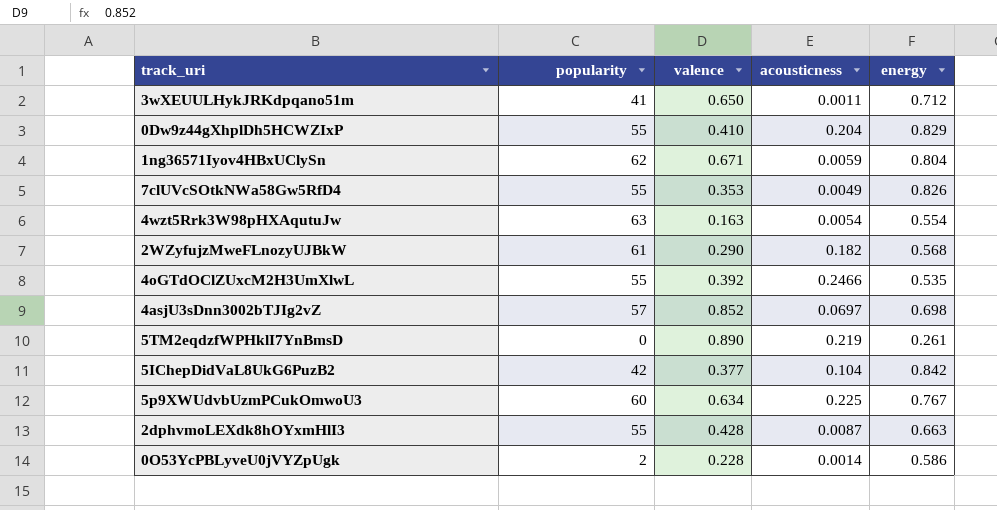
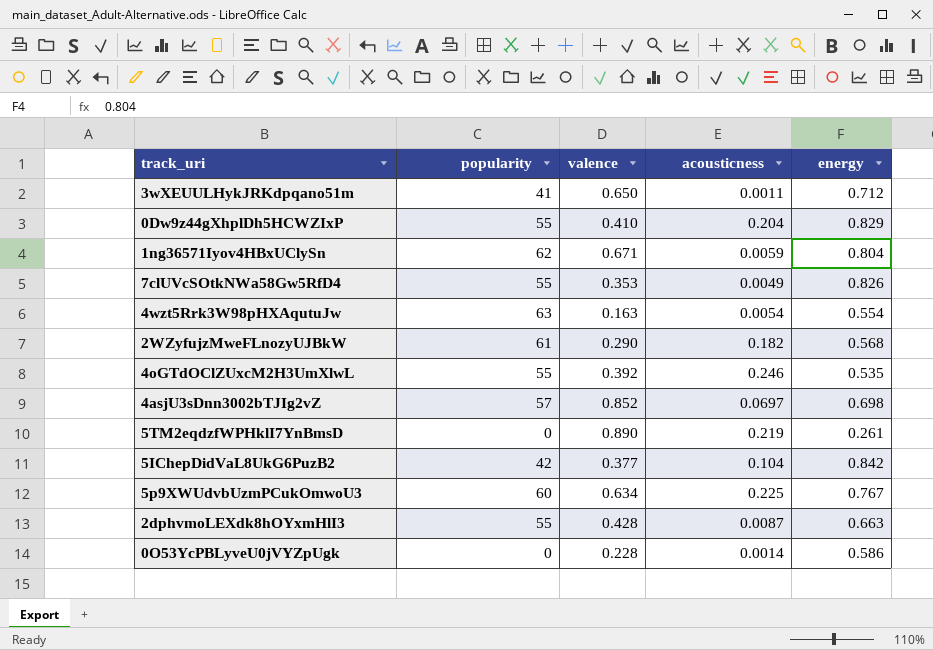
4oGTdOClZUxcM2H3UmXlwL | acousticness: 0.2466 -> 0.246
0O53YcPBLyveU0jVYZpUgk | popularity: 2 -> 0

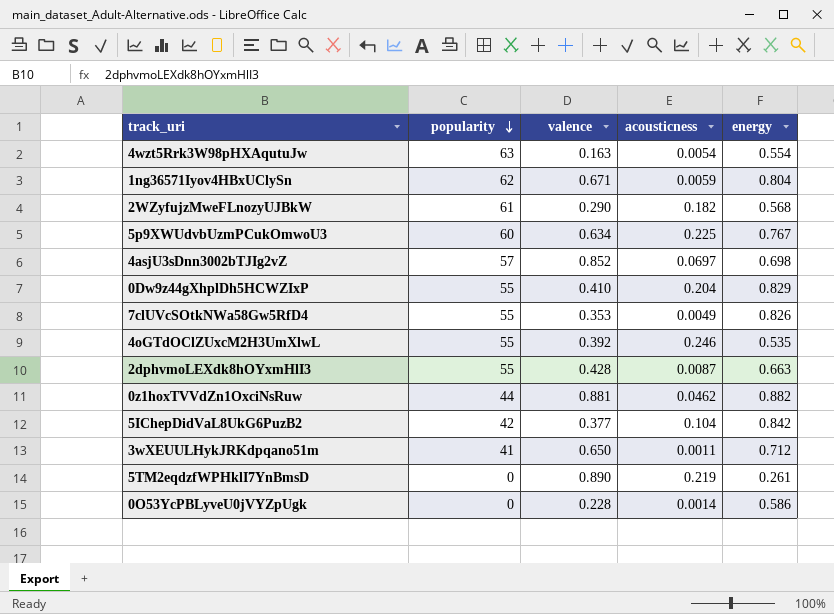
row order: none -> popularity descending
row 0z1hoxTVVdZn1OxciNsRuw: none -> 44 | 0.881 | 0.0462 | 0.882

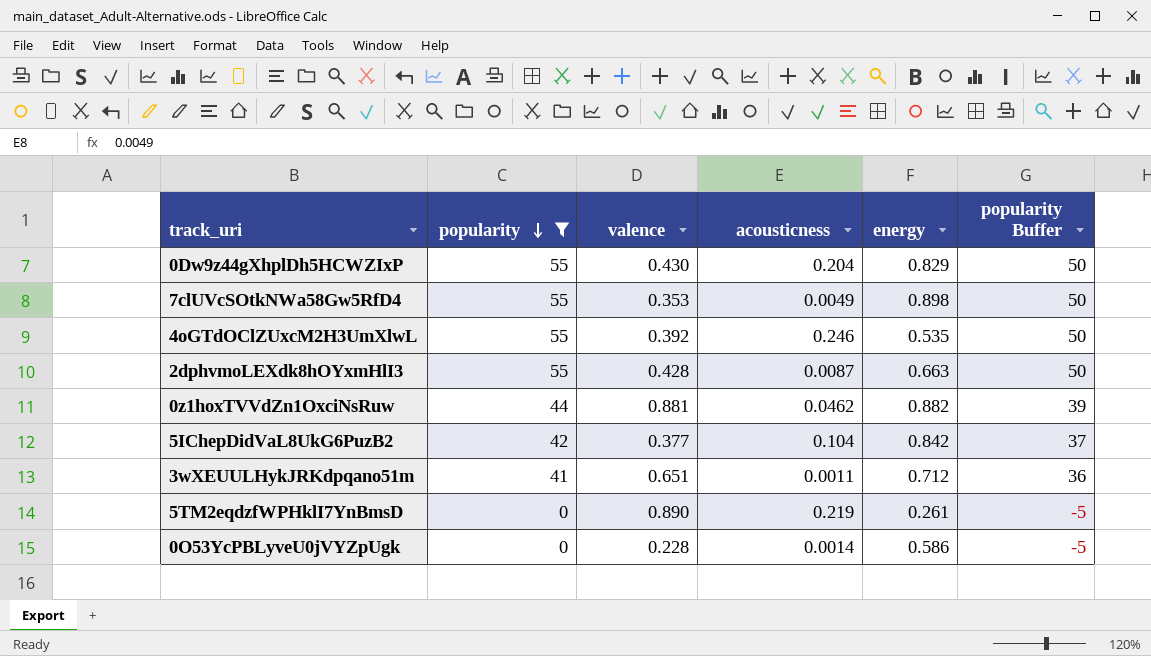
filter: none -> popularity <= 55
column popularity Buffer | formula: none -> [popularity] - 5
0Dw9z44gXhplDh5HCWZIxP | valence: 0.410 -> 0.430
7clUVcSOtkNWa58Gw5RfD4 | energy: 0.826 -> 0.898
3wXEUULHykJRKdpqano51m | valence: 0.650 -> 0.651

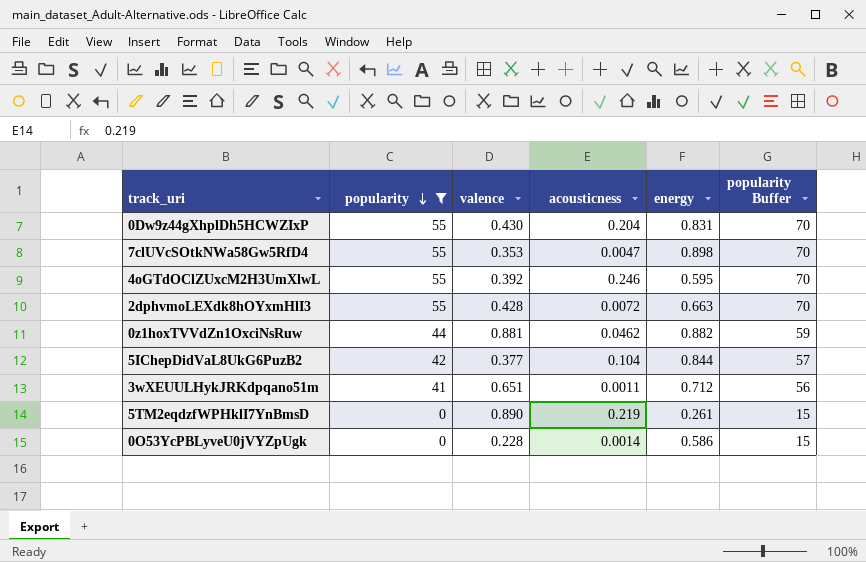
column popularity Buffer | formula: [popularity] - 5 -> [popularity] + 15
0Dw9z44gXhplDh5HCWZIxP | energy: 0.829 -> 0.831
7clUVcSOtkNWa58Gw5RfD4 | acousticness: 0.0049 -> 0.0047
4oGTdOClZUxcM2H3UmXlwL | energy: 0.535 -> 0.595
2dphvmoLEXdk8hOYxmHlI3 | acousticness: 0.0087 -> 0.0072
5IChepDidVaL8UkG6PuzB2 | energy: 0.842 -> 0.844

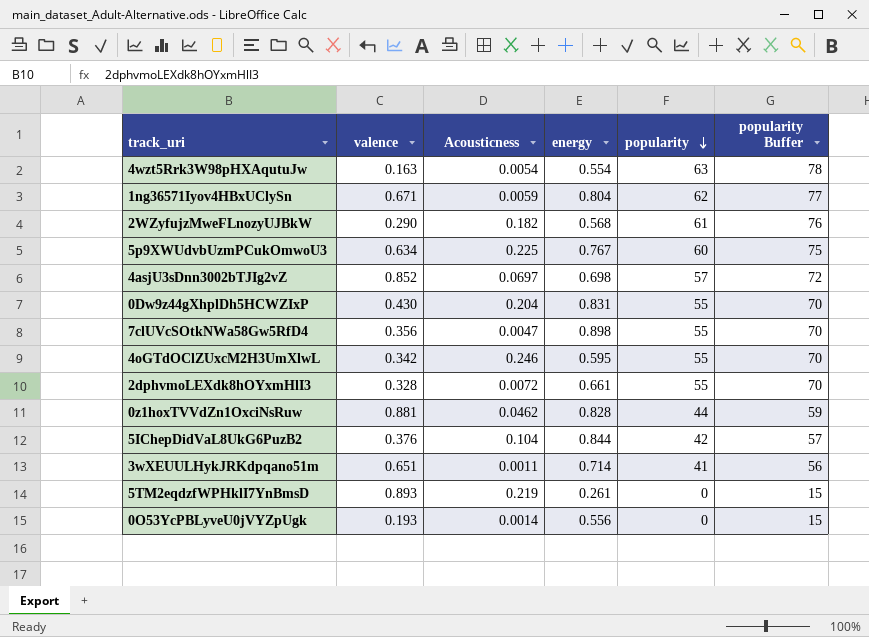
filter: popularity <= 55 -> none
column name: acousticness -> Acousticness
column popularity | position: 2 -> 5
7clUVcSOtkNWa58Gw5RfD4 | valence: 0.353 -> 0.356
4oGTdOClZUxcM2H3UmXlwL | valence: 0.392 -> 0.342
2dphvmoLEXdk8hOYxmHlI3 | valence: 0.428 -> 0.328
2dphvmoLEXdk8hOYxmHlI3 | energy: 0.663 -> 0.661
0z1hoxTVVdZn1OxciNsRuw | energy: 0.882 -> 0.828
5IChepDidVaL8UkG6PuzB2 | valence: 0.377 -> 0.376
3wXEUULHykJRKdpqano51m | energy: 0.712 -> 0.714
5TM2eqdzfWPHklI7YnBmsD | valence: 0.890 -> 0.893
0O53YcPBLyveU0jVYZpUgk | valence: 0.228 -> 0.193
0O53YcPBLyveU0jVYZpUgk | energy: 0.586 -> 0.556

